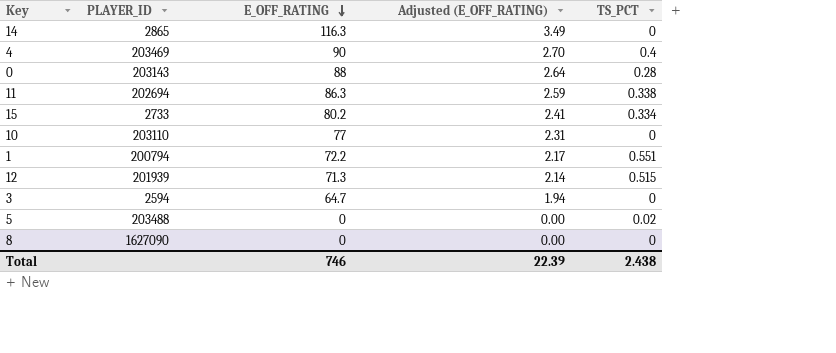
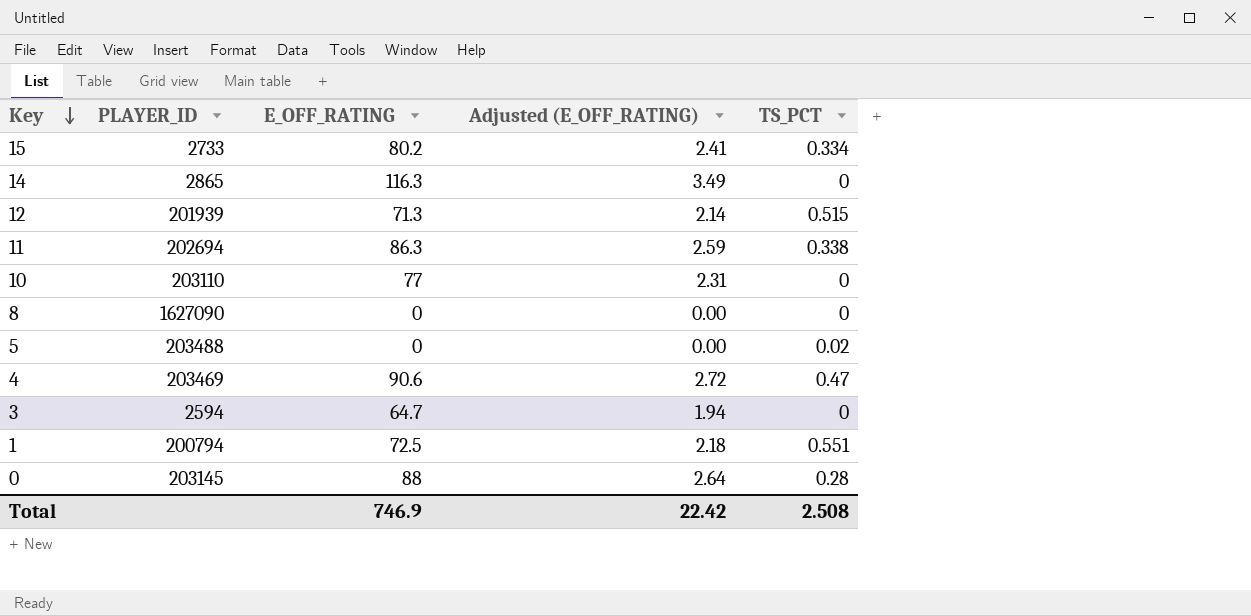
row order: E_OFF_RATING descending -> Key descending
4 | E_OFF_RATING: 90 -> 90.6
4 | Adjusted (E_OFF_RATING): 2.70 -> 2.72
4 | TS_PCT: 0.4 -> 0.47
1 | E_OFF_RATING: 72.2 -> 72.5
1 | Adjusted (E_OFF_RATING): 2.17 -> 2.18
0 | PLAYER_ID: 203143 -> 203145
Total | E_OFF_RATING: 746 -> 746.9
Total | Adjusted (E_OFF_RATING): 22.39 -> 22.42
Total | TS_PCT: 2.438 -> 2.508

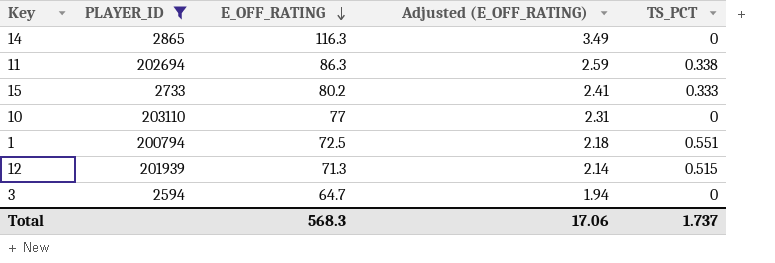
filter: none -> PLAYER_ID <= 203110
row order: Key descending -> E_OFF_RATING descending
15 | TS_PCT: 0.334 -> 0.333
Total | E_OFF_RATING: 746.9 -> 568.3
Total | Adjusted (E_OFF_RATING): 22.42 -> 17.06
Total | TS_PCT: 2.508 -> 1.737

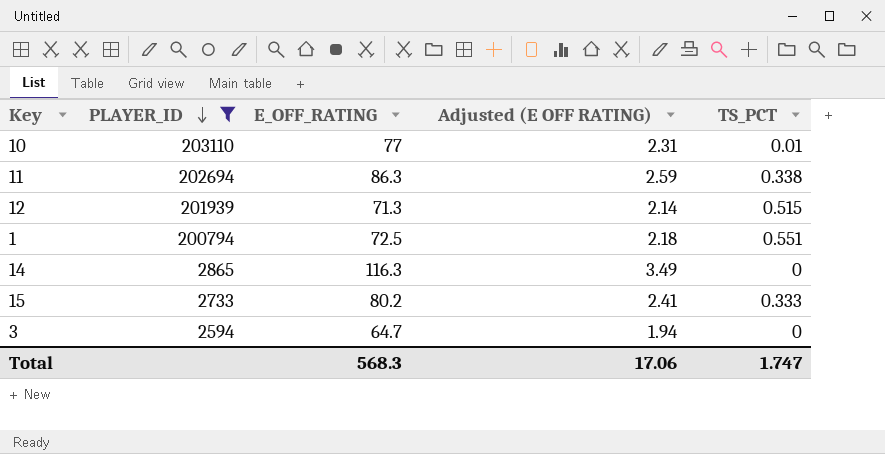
row order: E_OFF_RATING descending -> PLAYER_ID descending
column name: Adjusted (E_OFF_RATING) -> Adjusted (E OFF RATING)
10 | TS_PCT: 0 -> 0.01
Total | TS_PCT: 1.737 -> 1.747

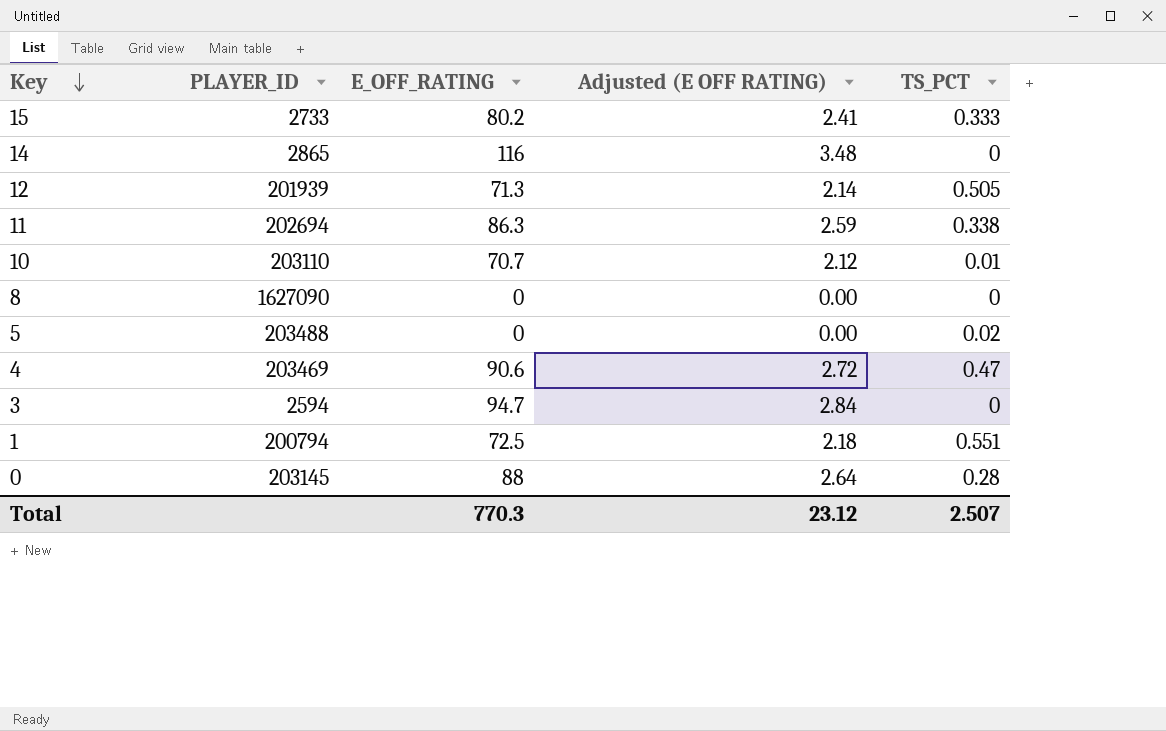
filter: PLAYER_ID <= 203110 -> none
row order: PLAYER_ID descending -> Key descending
14 | E_OFF_RATING: 116.3 -> 116
14 | Adjusted (E OFF RATING): 3.49 -> 3.48
12 | TS_PCT: 0.515 -> 0.505
10 | E_OFF_RATING: 77 -> 70.7
10 | Adjusted (E OFF RATING): 2.31 -> 2.12
3 | E_OFF_RATING: 64.7 -> 94.7
3 | Adjusted (E OFF RATING): 1.94 -> 2.84
Total | E_OFF_RATING: 568.3 -> 770.3
Total | Adjusted (E OFF RATING): 17.06 -> 23.12
Total | TS_PCT: 1.747 -> 2.507

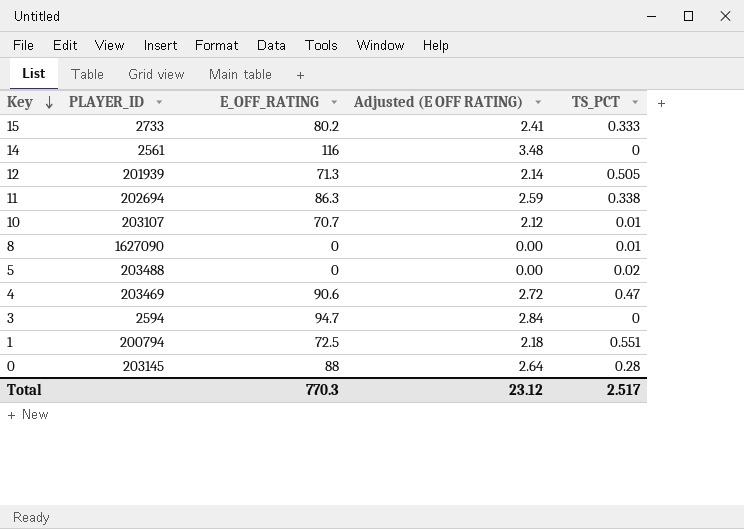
14 | PLAYER_ID: 2865 -> 2561
10 | PLAYER_ID: 203110 -> 203107
8 | TS_PCT: 0 -> 0.01
Total | TS_PCT: 2.507 -> 2.517

